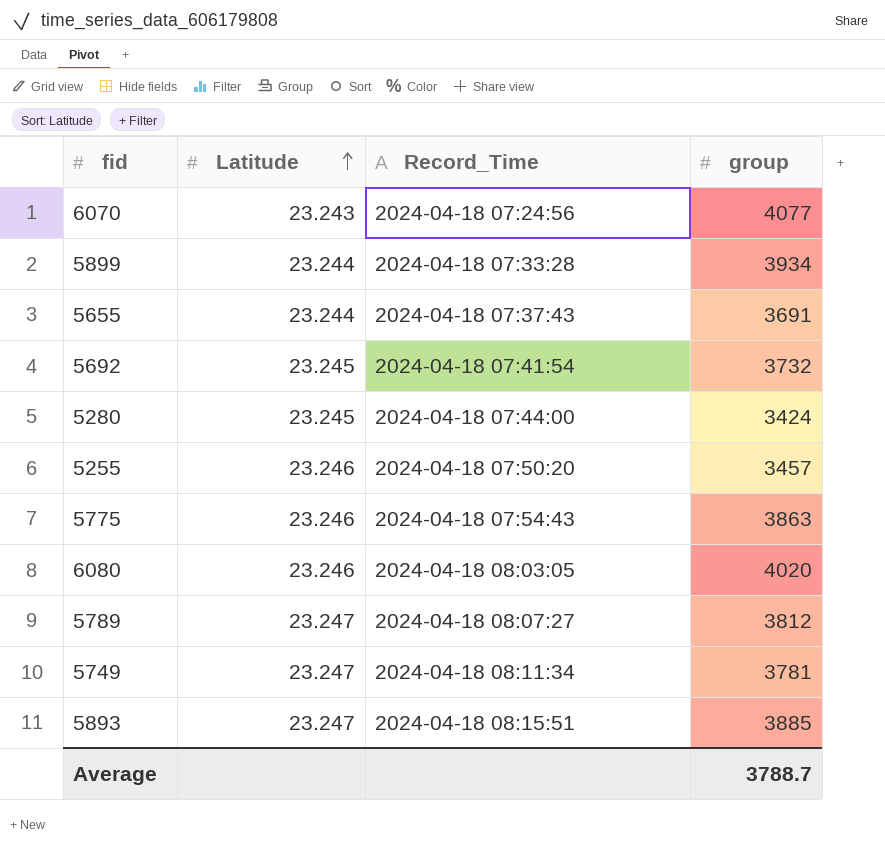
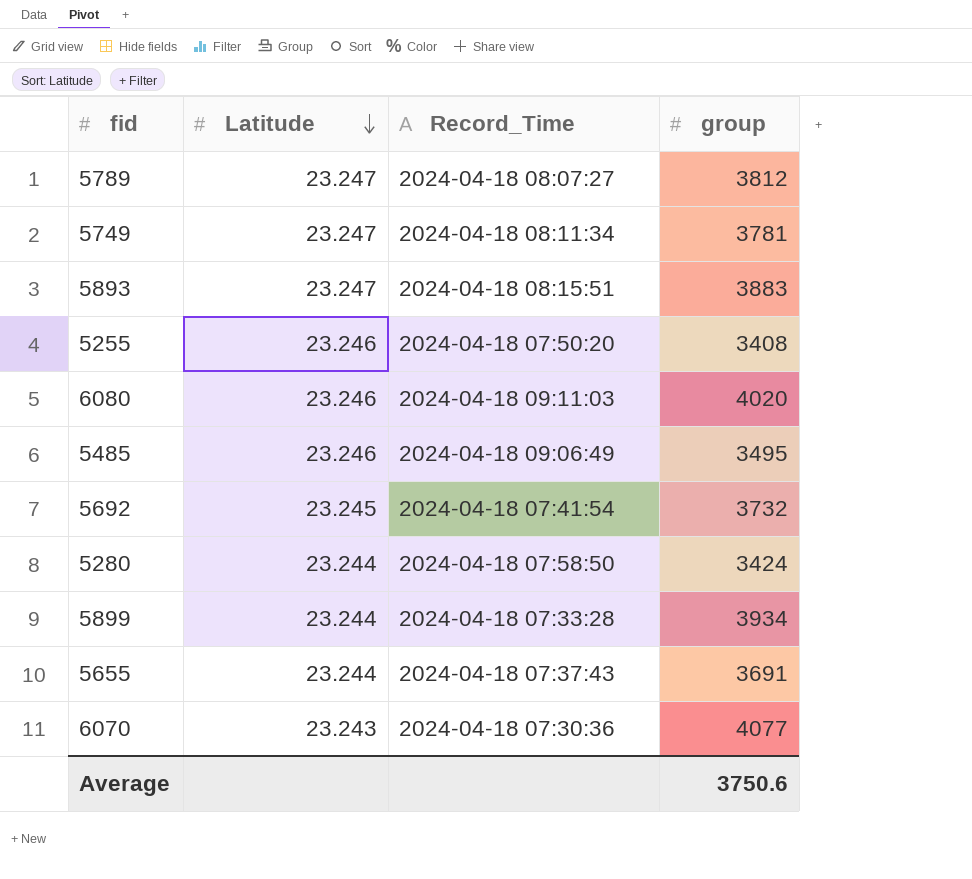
row order: Latitude ascending -> Latitude descending
row 5775: 23.246 | 2024-04-18 07:54:43 | 3863 -> none
5893 | group: 3885 -> 3883
5255 | group: 3457 -> 3408
6080 | Record_Time: 2024-04-18 08:03:05 -> 2024-04-18 09:11:03
row 5485: none -> 23.246 | 2024-04-18 09:06:49 | 3495
5280 | Latitude: 23.245 -> 23.244
5280 | Record_Time: 2024-04-18 07:44:00 -> 2024-04-18 07:58:50
6070 | Record_Time: 2024-04-18 07:24:56 -> 2024-04-18 07:30:36
Average | group: 3788.7 -> 3750.6

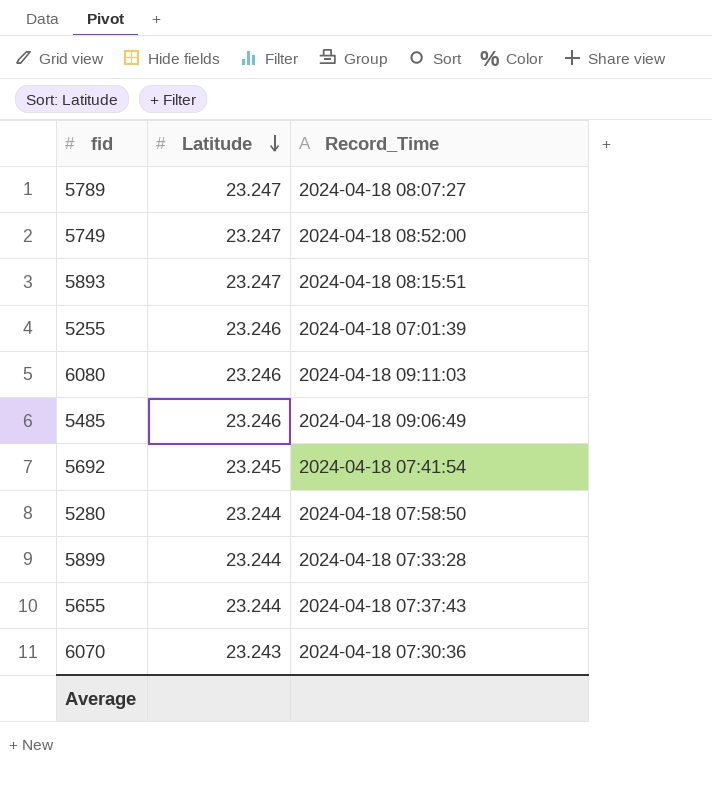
column group | position: 4 -> none
5749 | Record_Time: 2024-04-18 08:11:34 -> 2024-04-18 08:52:00
5255 | Record_Time: 2024-04-18 07:50:20 -> 2024-04-18 07:01:39

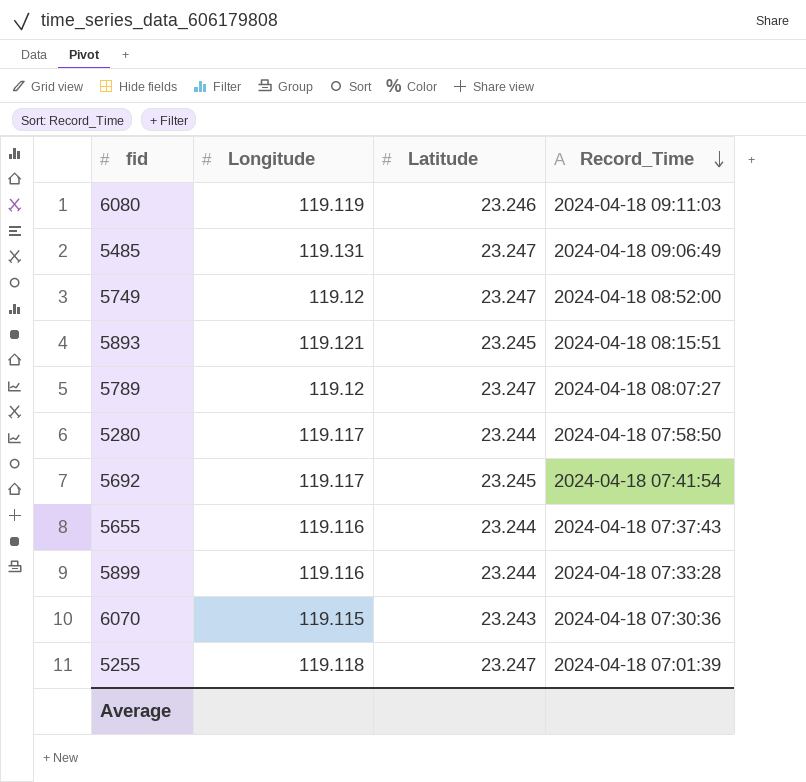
row order: Latitude descending -> Record_Time descending
column Longitude | position: none -> 2
5485 | Latitude: 23.246 -> 23.247
5893 | Latitude: 23.247 -> 23.245
5255 | Latitude: 23.246 -> 23.247

